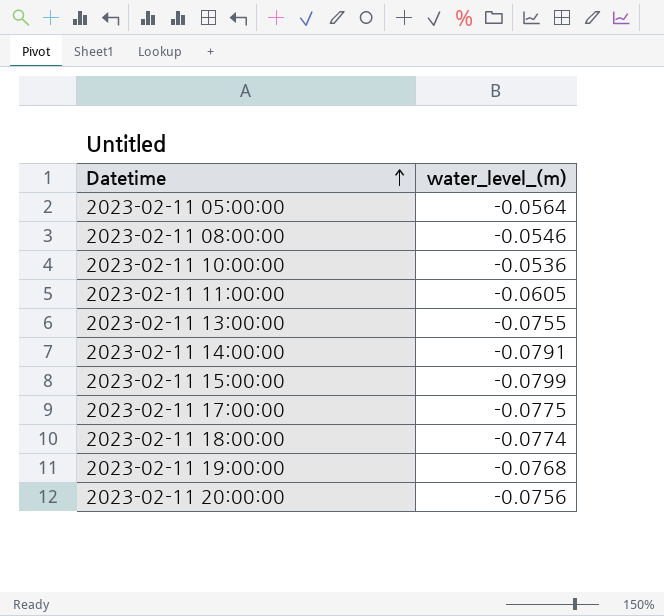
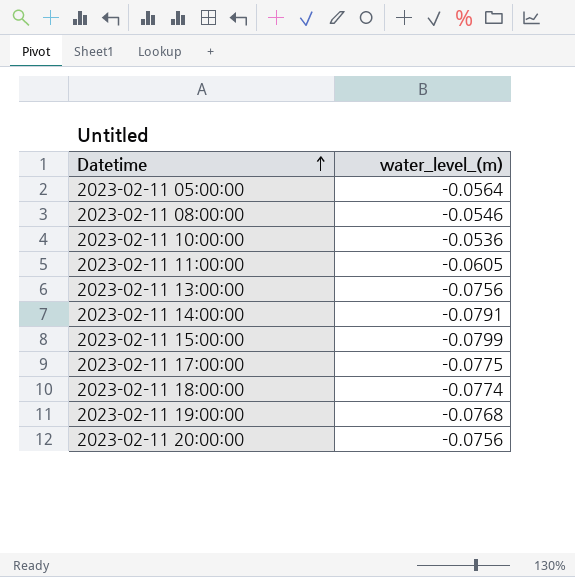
2023-02-11 13:00:00 | water_level_(m): -0.0755 -> -0.0756

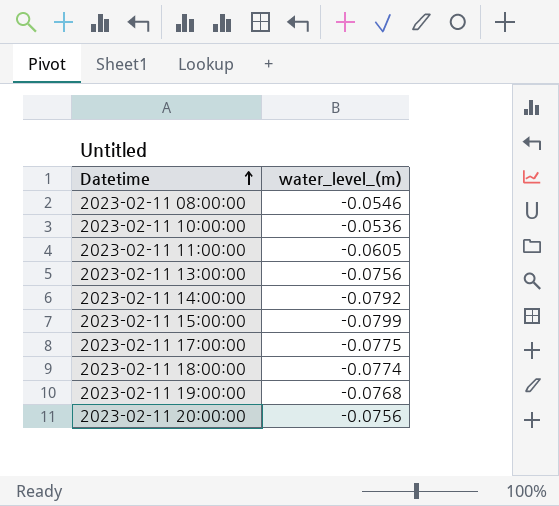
row 2023-02-11 05:00:00: -0.0564 -> none
2023-02-11 14:00:00 | water_level_(m): -0.0791 -> -0.0792

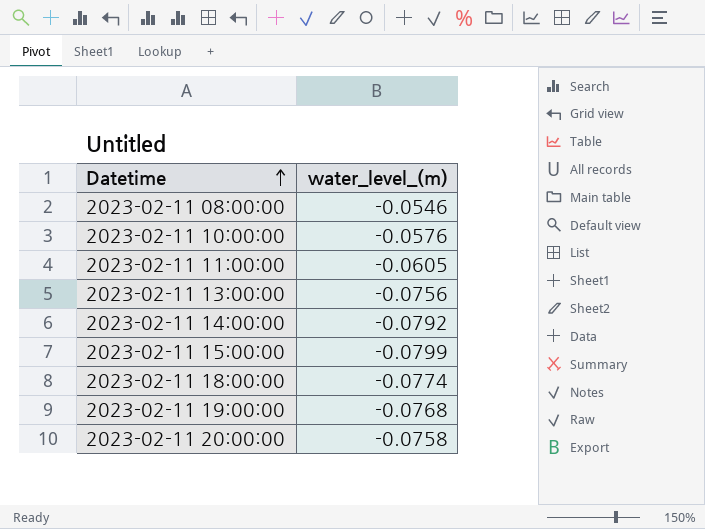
row 2023-02-11 17:00:00: -0.0775 -> none
2023-02-11 10:00:00 | water_level_(m): -0.0536 -> -0.0576
2023-02-11 20:00:00 | water_level_(m): -0.0756 -> -0.0758

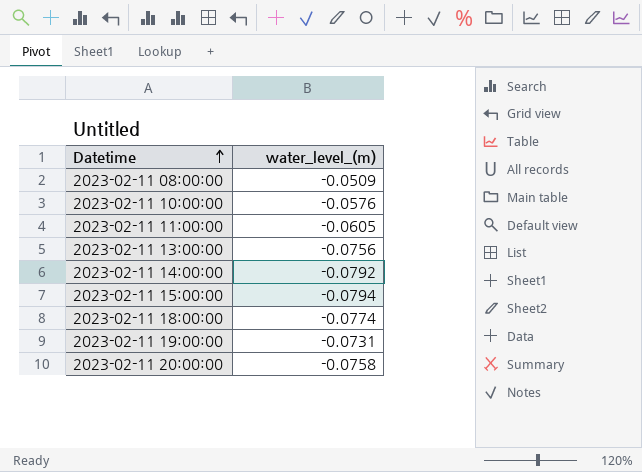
2023-02-11 08:00:00 | water_level_(m): -0.0546 -> -0.0509
2023-02-11 15:00:00 | water_level_(m): -0.0799 -> -0.0794
2023-02-11 19:00:00 | water_level_(m): -0.0768 -> -0.0731

